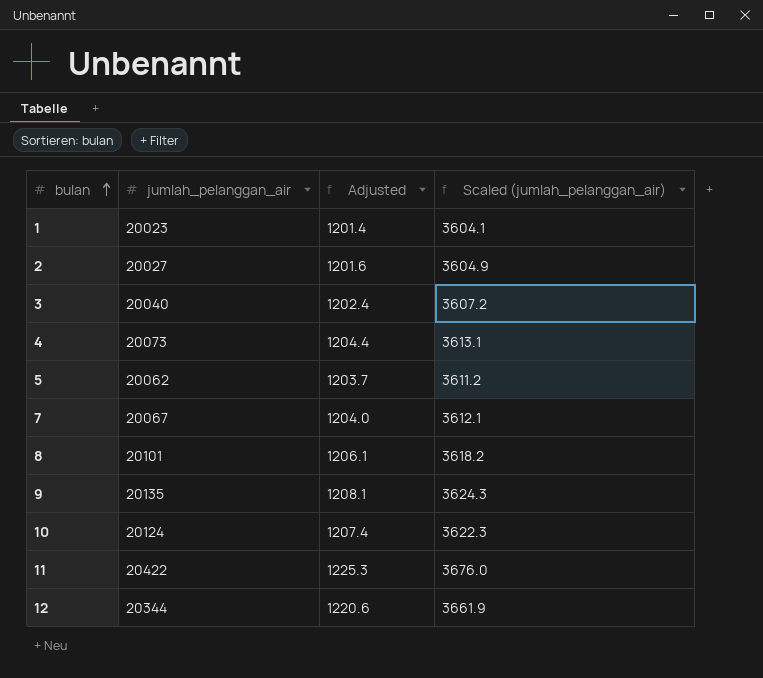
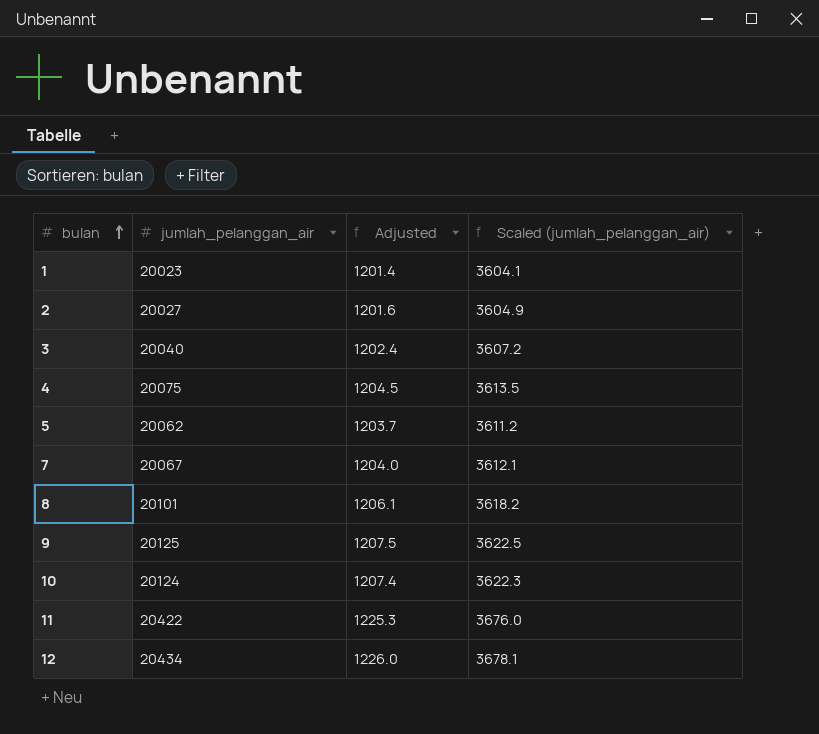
4 | jumlah_pelanggan_air: 20073 -> 20075
4 | Adjusted: 1204.4 -> 1204.5
4 | Scaled (jumlah_pelanggan_air): 3613.1 -> 3613.5
9 | jumlah_pelanggan_air: 20135 -> 20125
9 | Adjusted: 1208.1 -> 1207.5
9 | Scaled (jumlah_pelanggan_air): 3624.3 -> 3622.5
12 | jumlah_pelanggan_air: 20344 -> 20434
12 | Adjusted: 1220.6 -> 1226.0
12 | Scaled (jumlah_pelanggan_air): 3661.9 -> 3678.1

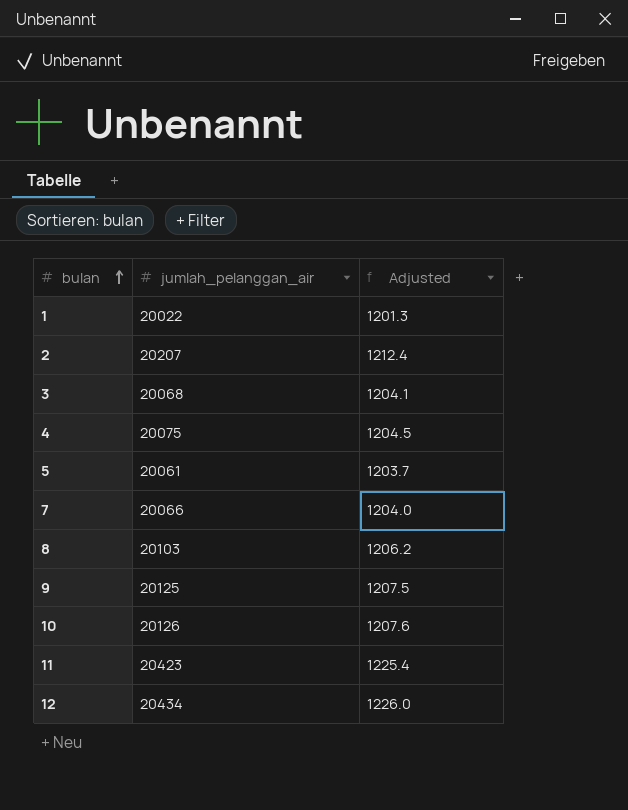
column Scaled (jumlah_pelanggan_air) | formula: [jumlah_pelanggan_air] * 0.18 -> none
1 | jumlah_pelanggan_air: 20023 -> 20022
1 | Adjusted: 1201.4 -> 1201.3
2 | jumlah_pelanggan_air: 20027 -> 20207
2 | Adjusted: 1201.6 -> 1212.4
3 | jumlah_pelanggan_air: 20040 -> 20068
3 | Adjusted: 1202.4 -> 1204.1
5 | jumlah_pelanggan_air: 20062 -> 20061
7 | jumlah_pelanggan_air: 20067 -> 20066
8 | jumlah_pelanggan_air: 20101 -> 20103
8 | Adjusted: 1206.1 -> 1206.2
10 | jumlah_pelanggan_air: 20124 -> 20126
10 | Adjusted: 1207.4 -> 1207.6
11 | jumlah_pelanggan_air: 20422 -> 20423
11 | Adjusted: 1225.3 -> 1225.4

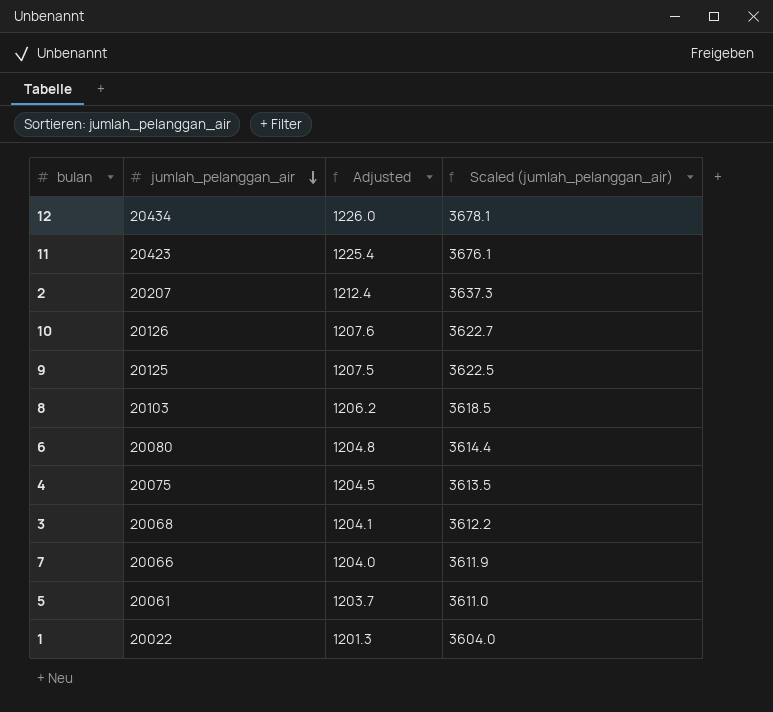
row order: bulan ascending -> jumlah_pelanggan_air descending
column Scaled (jumlah_pelanggan_air) | formula: none -> [jumlah_pelanggan_air] * 0.18
row 6: none -> 20080 | 1204.8 | 3614.4

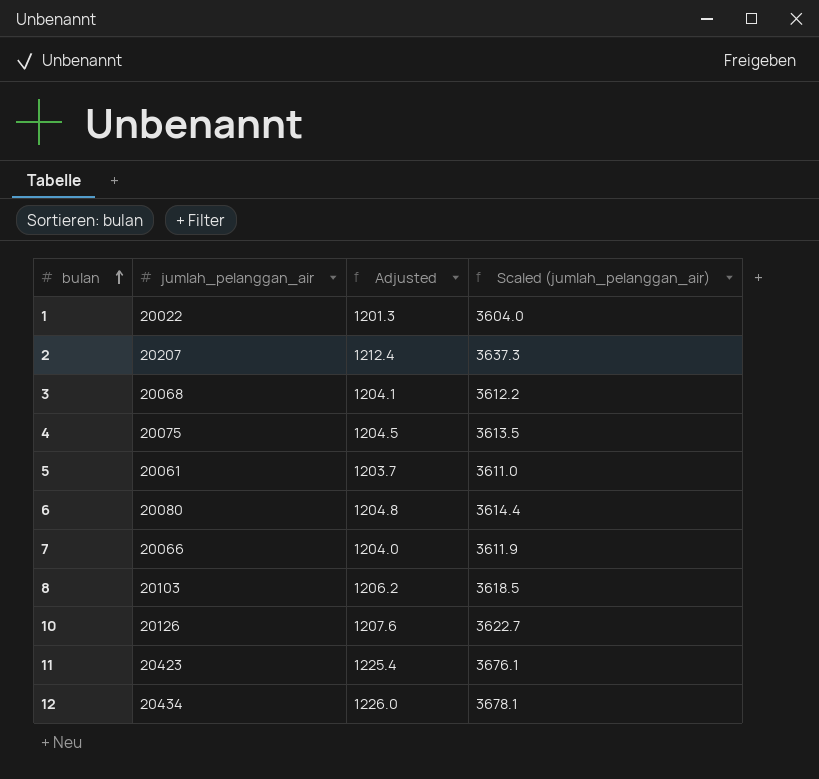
row order: jumlah_pelanggan_air descending -> bulan ascending
row 9: 20125 | 1207.5 | 3622.5 -> none

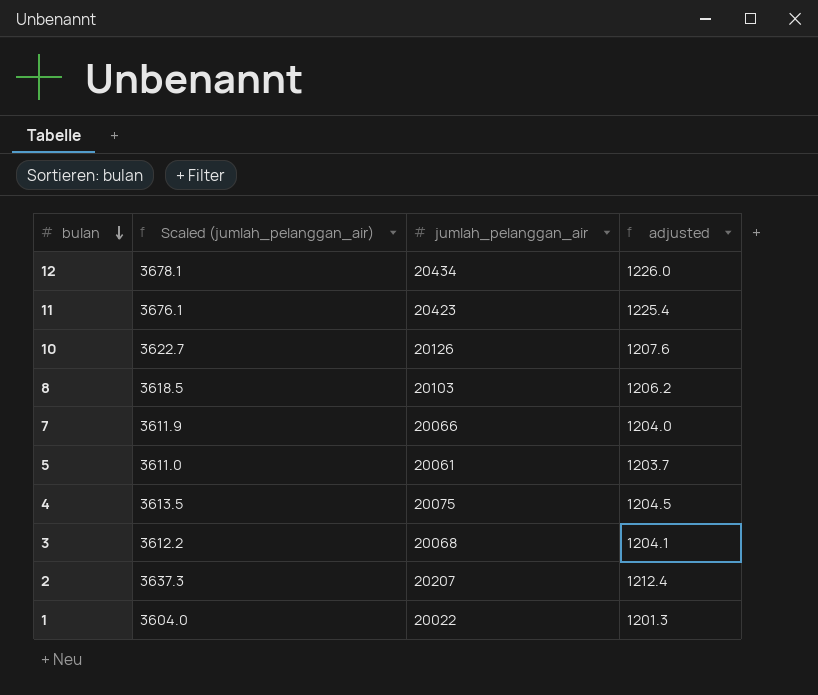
row order: bulan ascending -> bulan descending
column Scaled (jumlah_pelanggan_air) | position: 4 -> 2
column name: Adjusted -> adjusted
row 6: 20080 | 1204.8 | 3614.4 -> none

